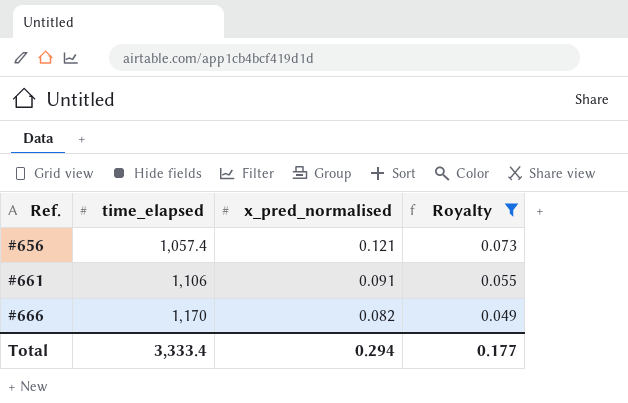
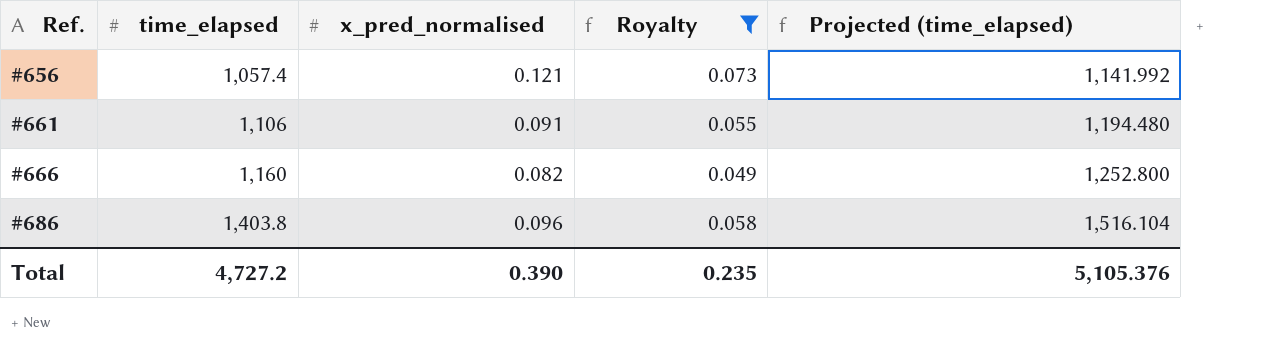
column Projected (time_elapsed) | formula: none -> [time_elapsed] * 1.08
#666 | time_elapsed: 1,170 -> 1,160
row #686: none -> 1,403.8 | 0.096 | 0.058 | 1,516.104
Total | time_elapsed: 3,333.4 -> 4,727.2
Total | x_pred_normalised: 0.294 -> 0.390
Total | Royalty: 0.177 -> 0.235

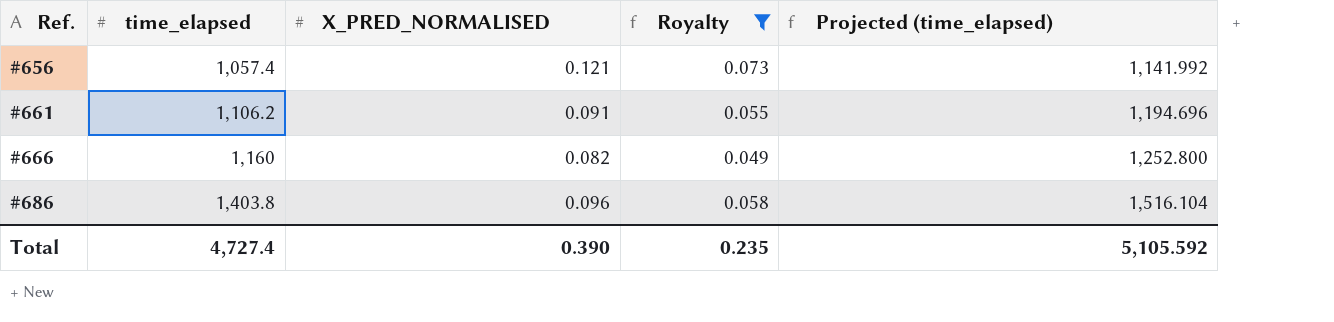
column name: x_pred_normalised -> X_PRED_NORMALISED
#661 | time_elapsed: 1,106 -> 1,106.2
#661 | Projected (time_elapsed): 1,194.480 -> 1,194.696
Total | time_elapsed: 4,727.2 -> 4,727.4
Total | Projected (time_elapsed): 5,105.376 -> 5,105.592

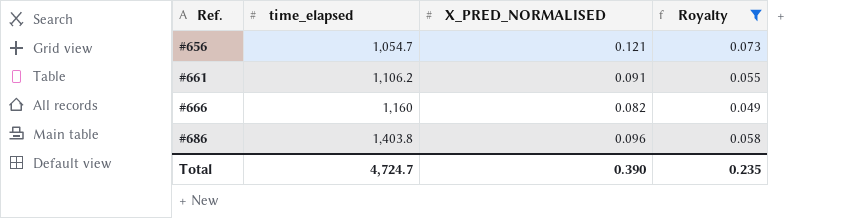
column Projected (time_elapsed) | formula: [time_elapsed] * 1.08 -> none
#656 | time_elapsed: 1,057.4 -> 1,054.7
Total | time_elapsed: 4,727.4 -> 4,724.7

